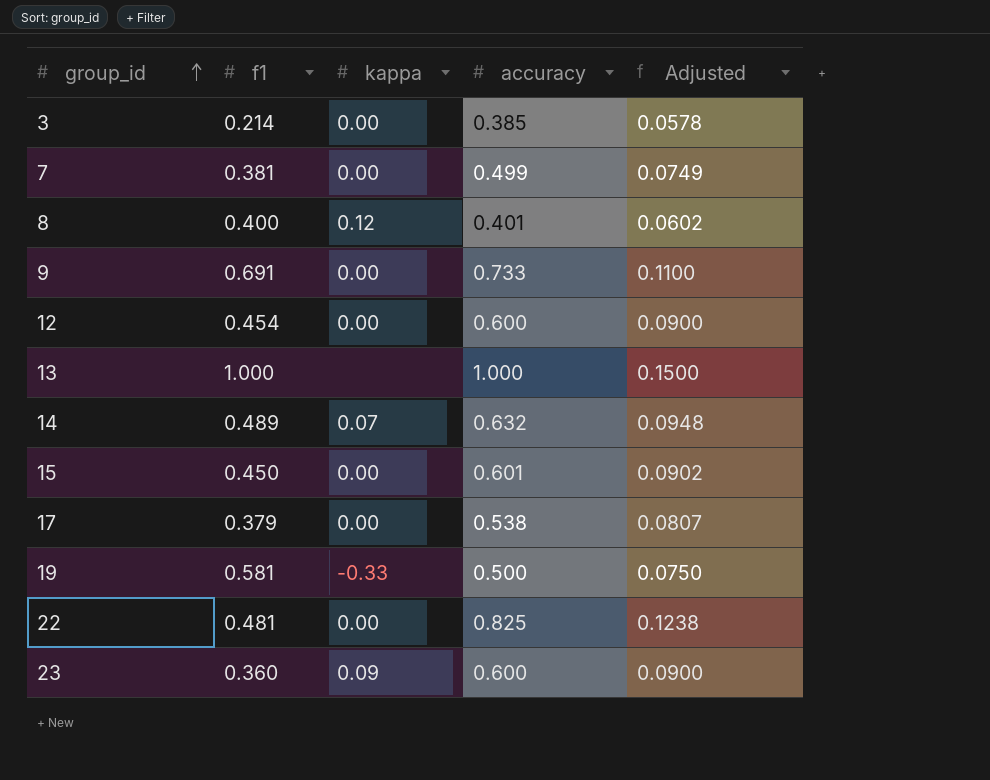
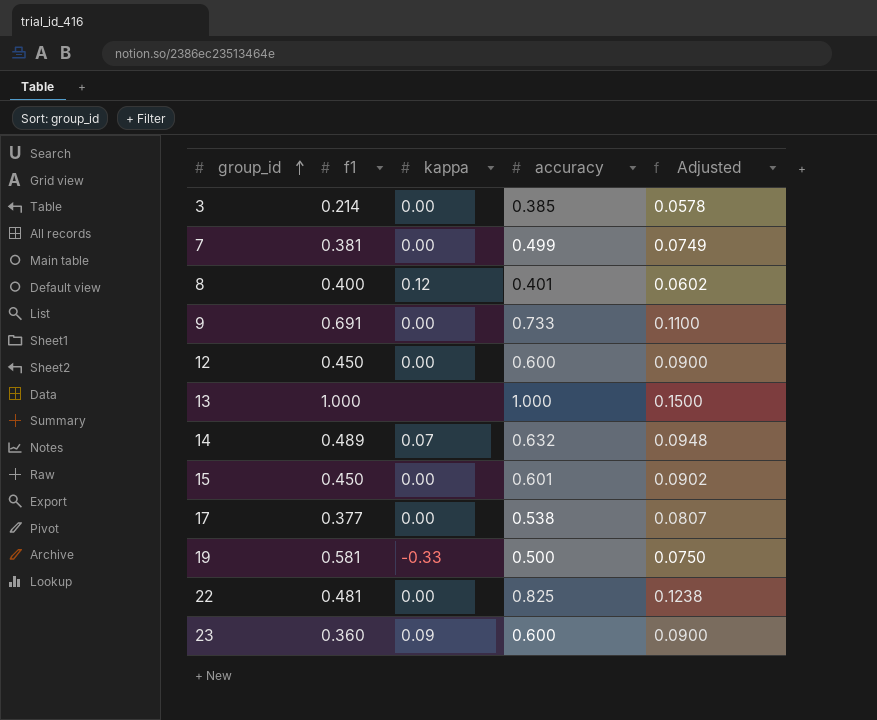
12 | f1: 0.454 -> 0.450
17 | f1: 0.379 -> 0.377

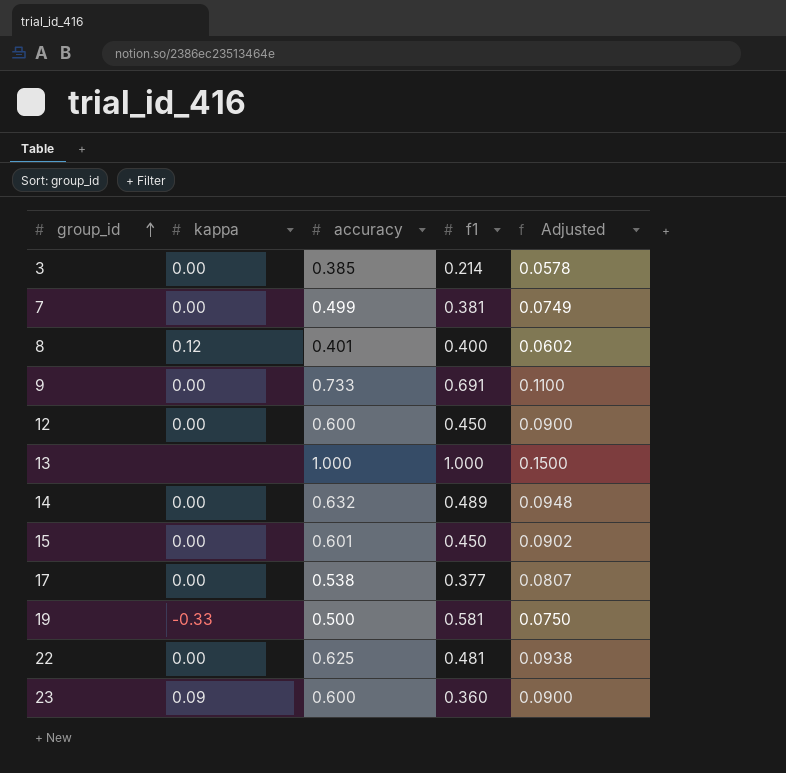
column f1 | position: 2 -> 4
14 | kappa: 0.07 -> 0.00
22 | accuracy: 0.825 -> 0.625
22 | Adjusted: 0.1238 -> 0.0938

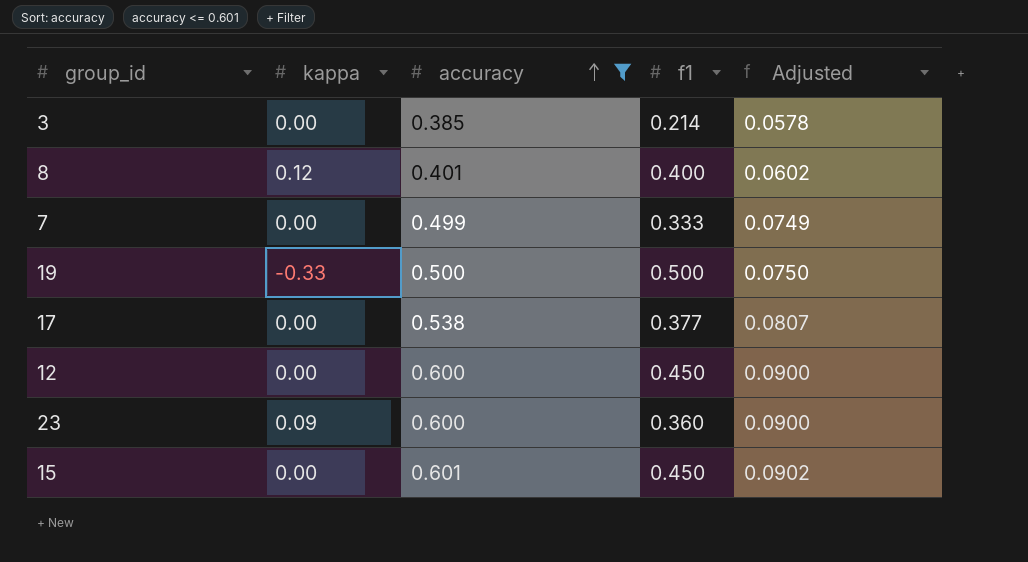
filter: none -> accuracy <= 0.601
row order: group_id ascending -> accuracy ascending
7 | f1: 0.381 -> 0.333
19 | f1: 0.581 -> 0.500

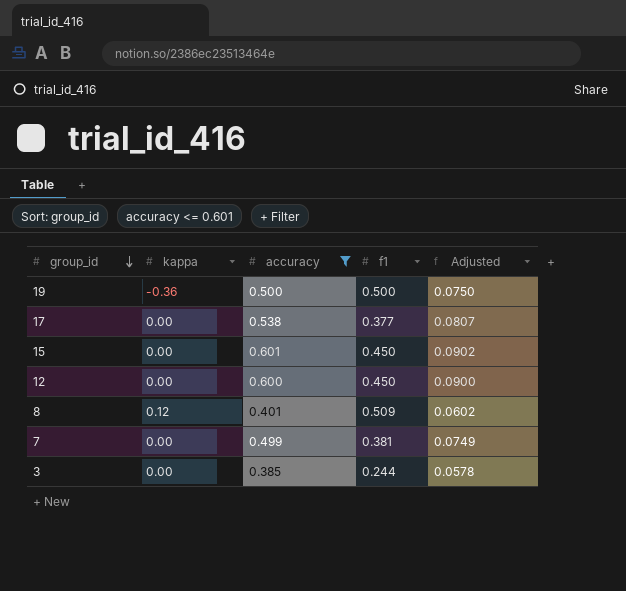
row order: accuracy ascending -> group_id descending
row 23: 0.09 | 0.600 | 0.360 | 0.0900 -> none
19 | kappa: -0.33 -> -0.36
8 | f1: 0.400 -> 0.509
7 | f1: 0.333 -> 0.381
3 | f1: 0.214 -> 0.244

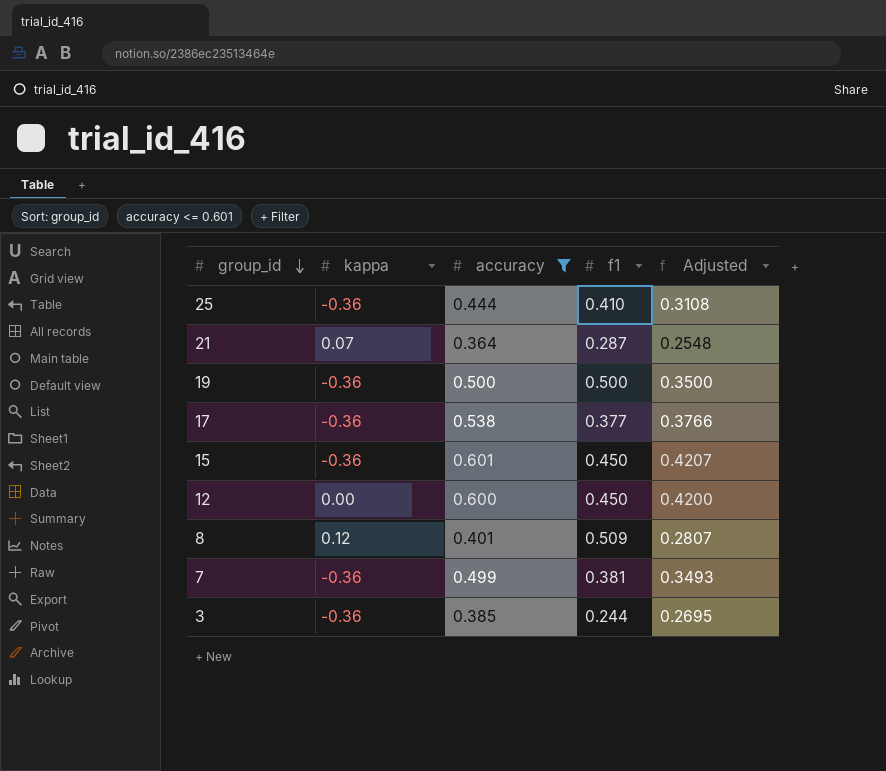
column Adjusted | formula: [accuracy] * 0.15 -> [accuracy] * 0.7
row 25: none -> -0.36 | 0.444 | 0.410 | 0.3108
row 21: none -> 0.07 | 0.364 | 0.287 | 0.2548
17 | kappa: 0.00 -> -0.36
15 | kappa: 0.00 -> -0.36
7 | kappa: 0.00 -> -0.36
3 | kappa: 0.00 -> -0.36

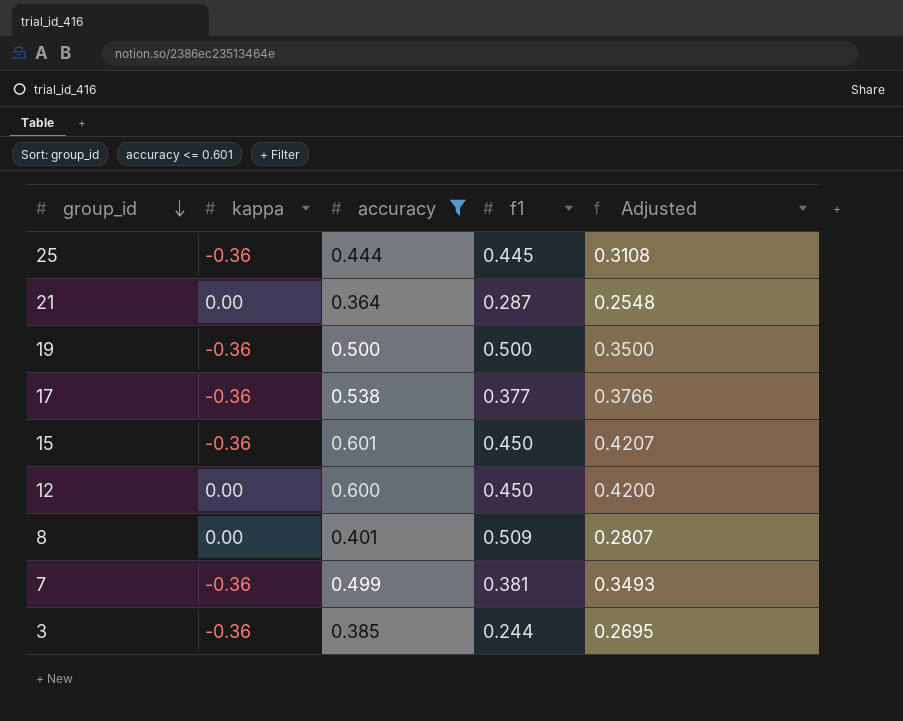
25 | f1: 0.410 -> 0.445
21 | kappa: 0.07 -> 0.00
8 | kappa: 0.12 -> 0.00

